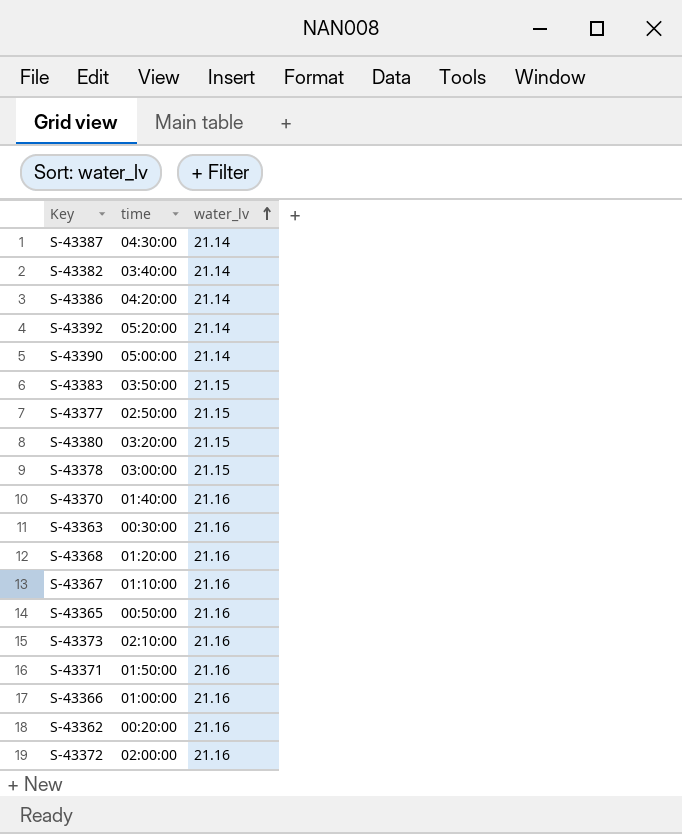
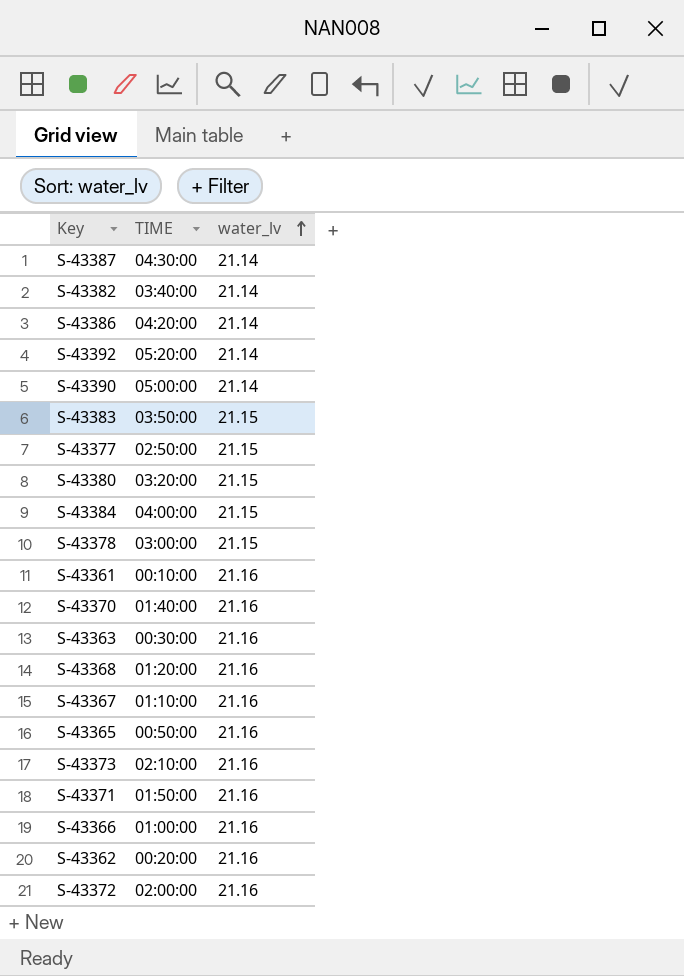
column name: time -> TIME
row S-43384: none -> 04:00:00 | 21.15
row S-43361: none -> 00:10:00 | 21.16

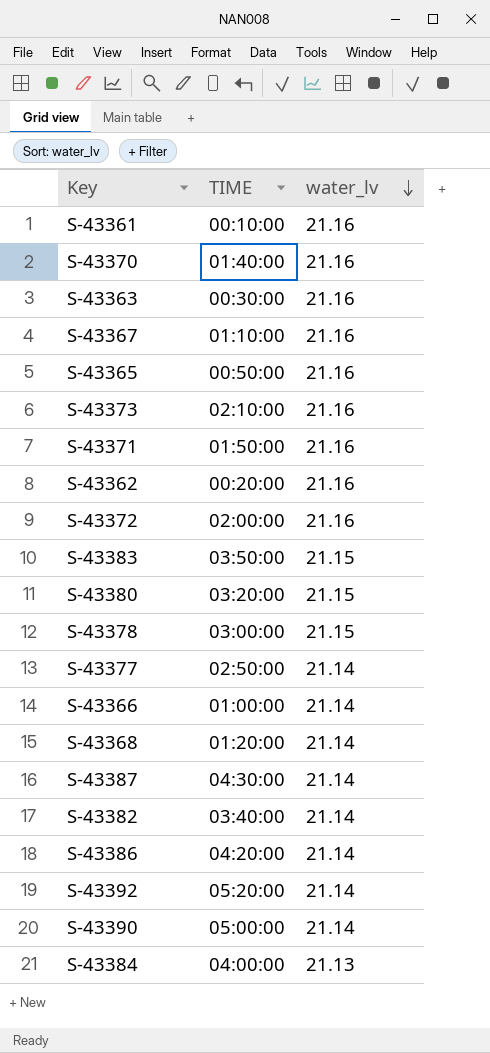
row order: water_lv ascending -> water_lv descending
S-43377 | water_lv: 21.15 -> 21.14
S-43366 | water_lv: 21.16 -> 21.14
S-43368 | water_lv: 21.16 -> 21.14
S-43384 | water_lv: 21.15 -> 21.13

